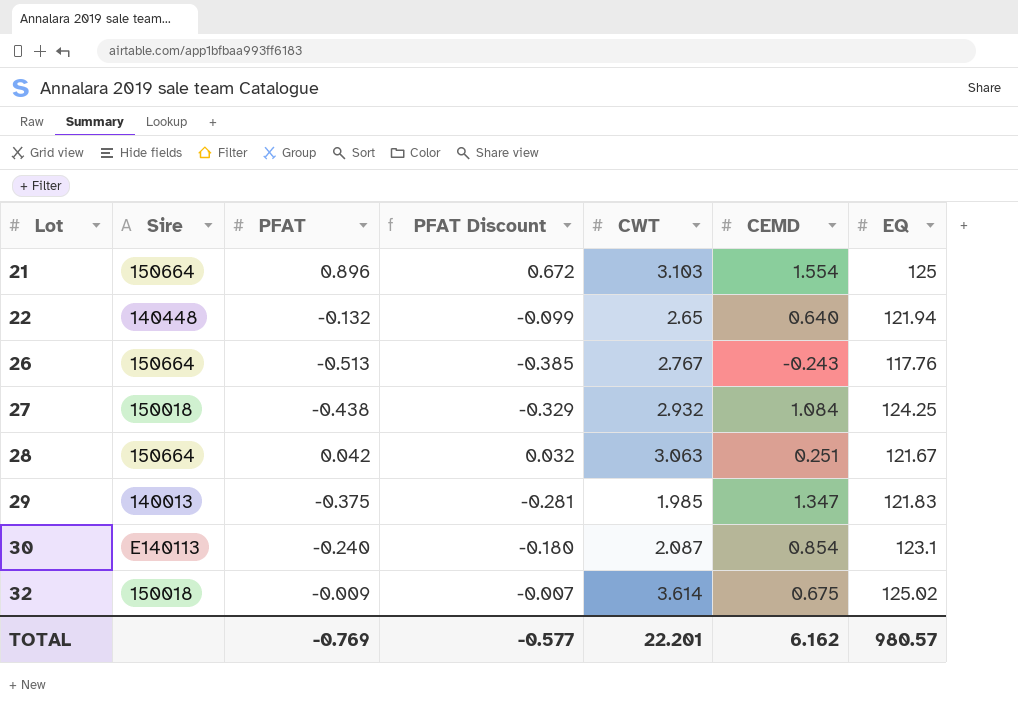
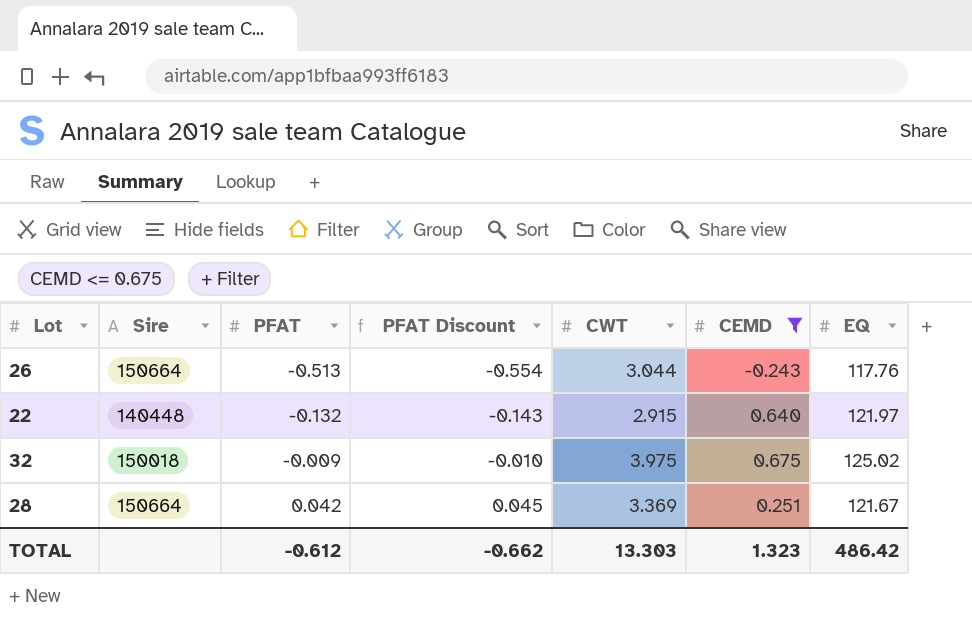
filter: none -> CEMD <= 0.675
row order: Lot ascending -> PFAT ascending
column PFAT Discount | formula: [PFAT] * 0.75 -> [PFAT] * 1.08
26 | CWT: 2.767 -> 3.044
22 | CWT: 2.65 -> 2.915
22 | EQ: 121.94 -> 121.97
32 | CWT: 3.614 -> 3.975
28 | CWT: 3.063 -> 3.369
TOTAL | PFAT: -0.769 -> -0.612
TOTAL | PFAT Discount: -0.577 -> -0.662
TOTAL | CWT: 22.201 -> 13.303
TOTAL | CEMD: 6.162 -> 1.323
TOTAL | EQ: 980.57 -> 486.42

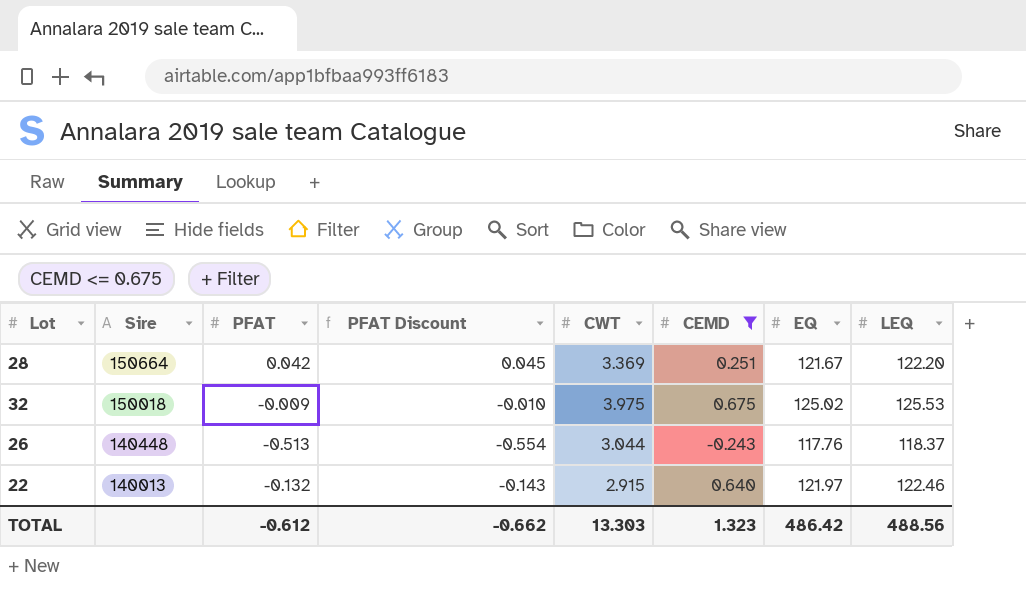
row order: PFAT ascending -> Sire descending
column LEQ | position: none -> 8
26 | Sire: 150664 -> 140448
22 | Sire: 140448 -> 140013

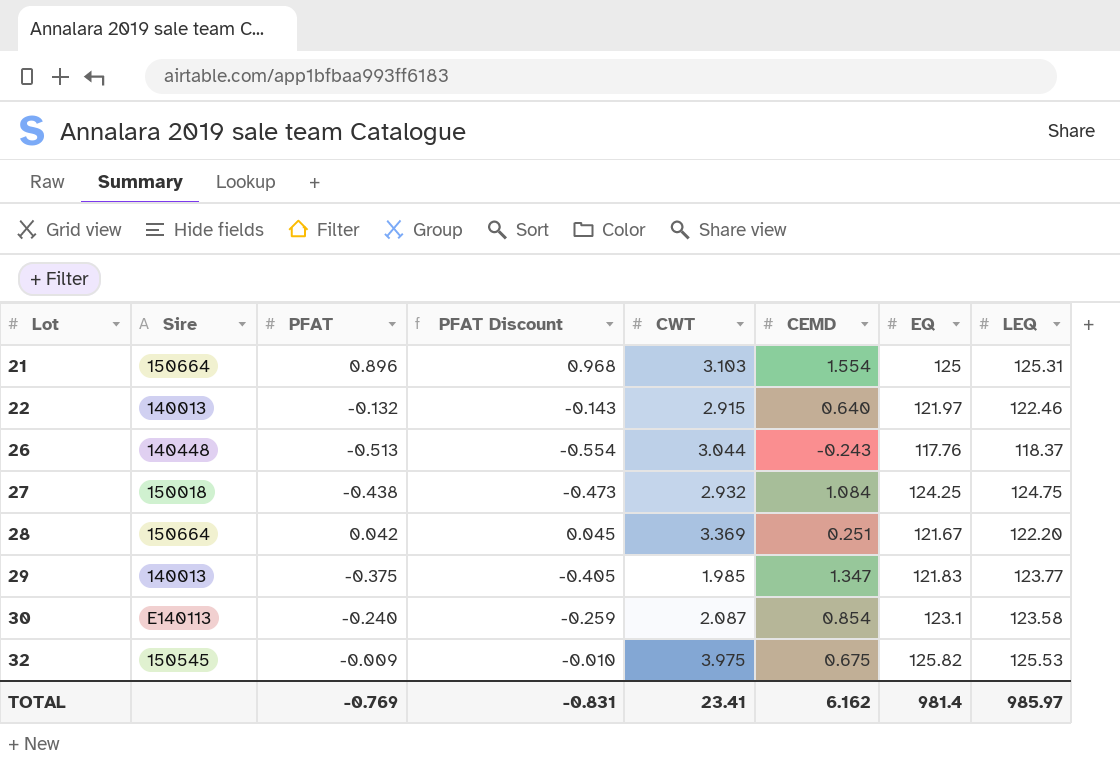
filter: CEMD <= 0.675 -> none
row order: Sire descending -> Lot ascending
32 | Sire: 150018 -> 150545
32 | EQ: 125.02 -> 125.82
TOTAL | PFAT: -0.612 -> -0.769
TOTAL | PFAT Discount: -0.662 -> -0.831
TOTAL | CWT: 13.303 -> 23.41
TOTAL | CEMD: 1.323 -> 6.162
TOTAL | EQ: 486.42 -> 981.4
TOTAL | LEQ: 488.56 -> 985.97

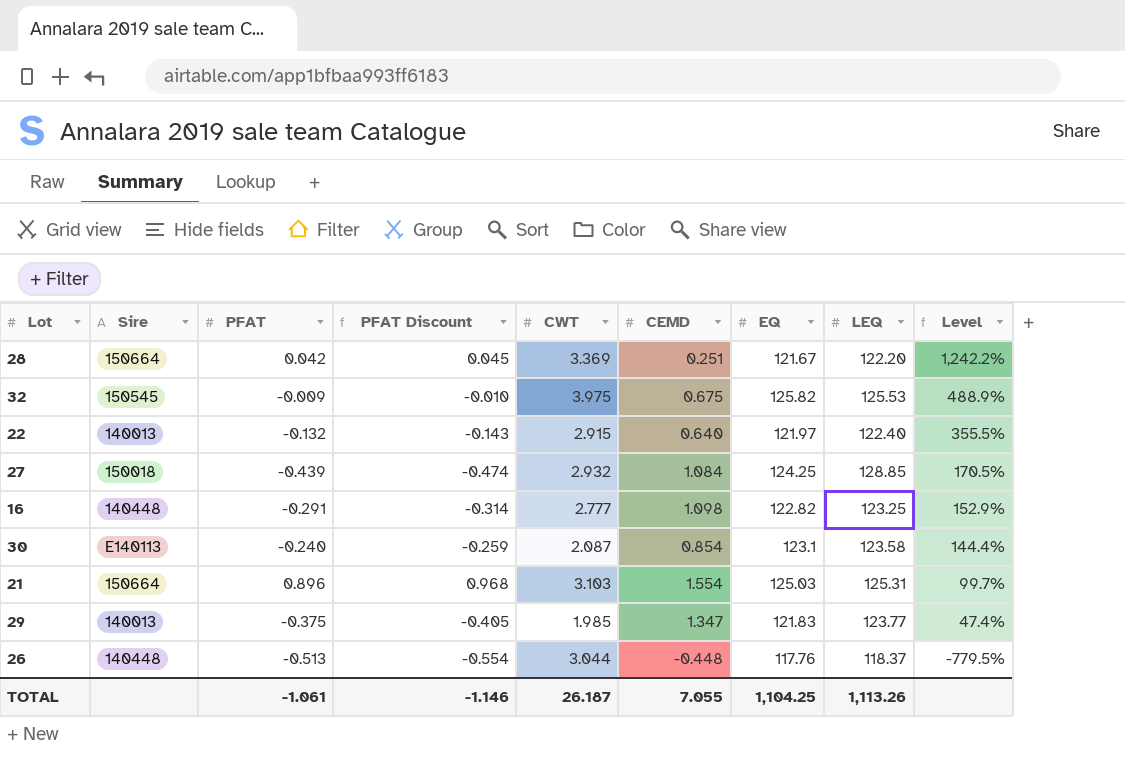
row order: Lot ascending -> Level descending
column Level | formula: none -> ([CWT] - [CEMD]) / [CEMD]
22 | LEQ: 122.46 -> 122.40
27 | PFAT: -0.438 -> -0.439
27 | PFAT Discount: -0.473 -> -0.474
27 | LEQ: 124.75 -> 128.85
row 16: none -> 140448 | -0.291 | -0.314 | 2.777 | 1.098 | 122.82 | 123.25 | 152.9%
21 | EQ: 125 -> 125.03
26 | CEMD: -0.243 -> -0.448
TOTAL | PFAT: -0.769 -> -1.061
TOTAL | PFAT Discount: -0.831 -> -1.146
TOTAL | CWT: 23.41 -> 26.187
TOTAL | CEMD: 6.162 -> 7.055
TOTAL | EQ: 981.4 -> 1,104.25
TOTAL | LEQ: 985.97 -> 1,113.26

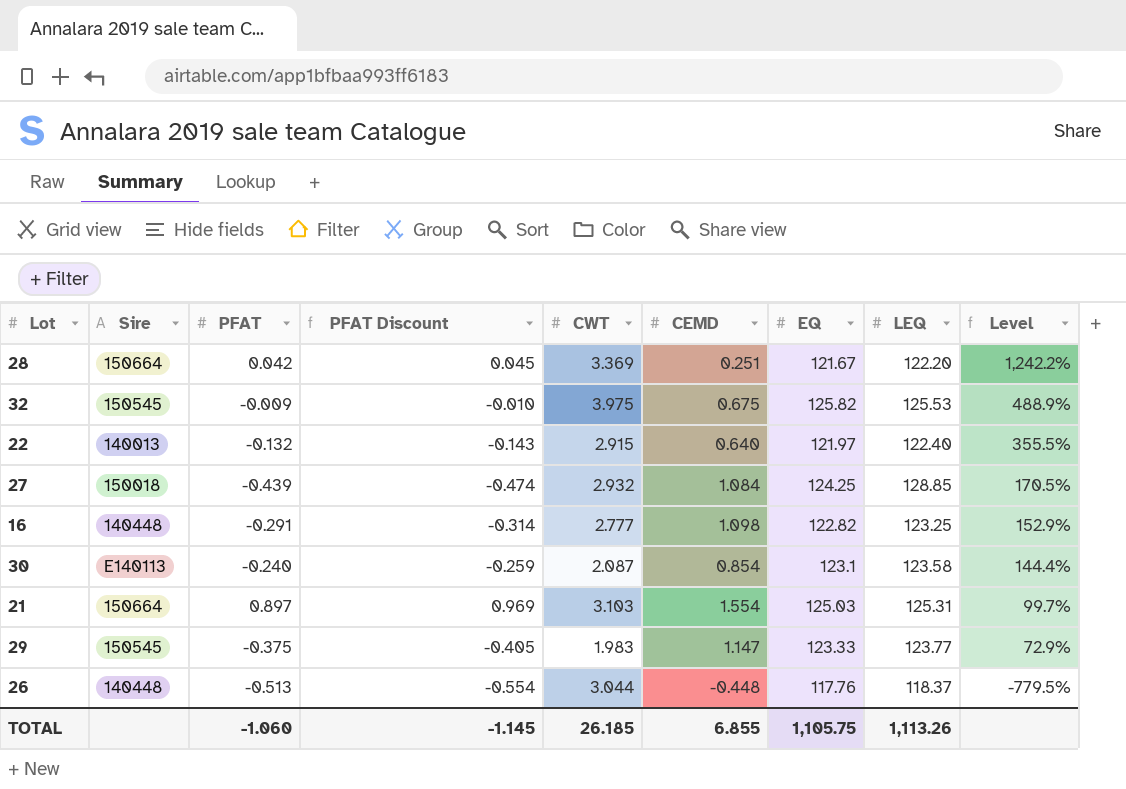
21 | PFAT: 0.896 -> 0.897
21 | PFAT Discount: 0.968 -> 0.969
29 | Sire: 140013 -> 150545
29 | CWT: 1.985 -> 1.983
29 | CEMD: 1.347 -> 1.147
29 | EQ: 121.83 -> 123.33
29 | Level: 47.4% -> 72.9%
TOTAL | PFAT: -1.061 -> -1.060
TOTAL | PFAT Discount: -1.146 -> -1.145
TOTAL | CWT: 26.187 -> 26.185
TOTAL | CEMD: 7.055 -> 6.855
TOTAL | EQ: 1,104.25 -> 1,105.75

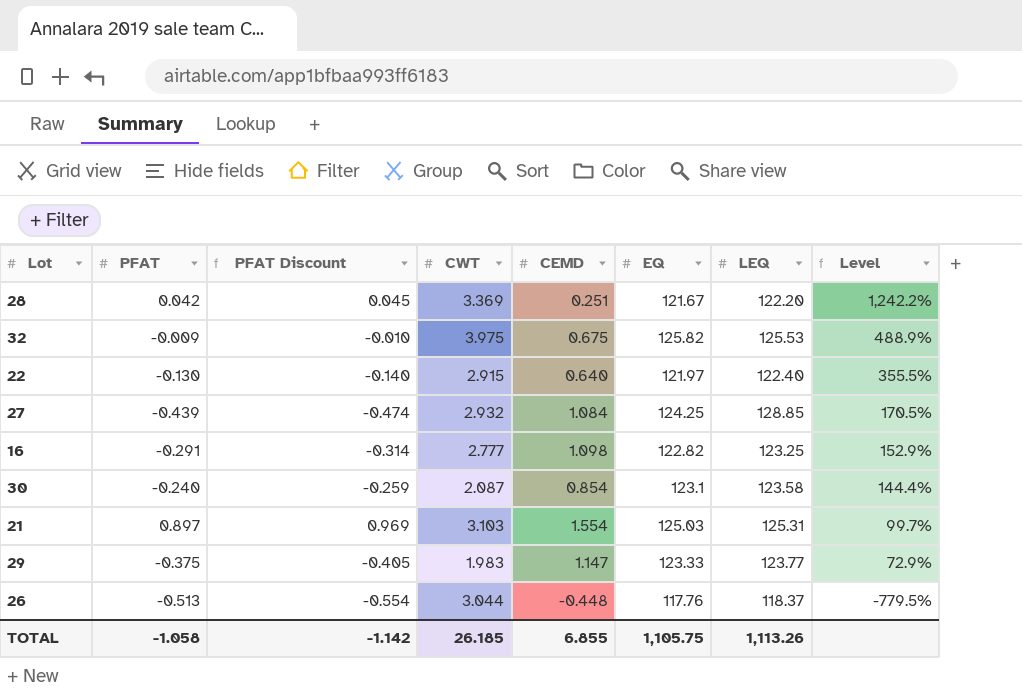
column Sire | position: 2 -> none
22 | PFAT: -0.132 -> -0.130
22 | PFAT Discount: -0.143 -> -0.140
TOTAL | PFAT: -1.060 -> -1.058
TOTAL | PFAT Discount: -1.145 -> -1.142

